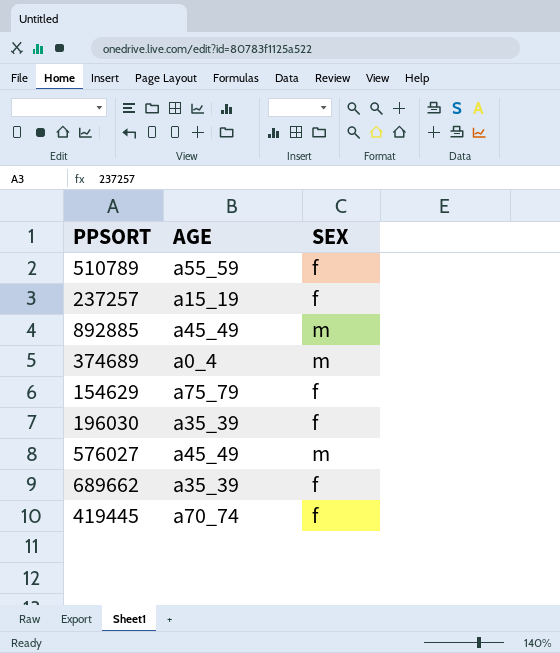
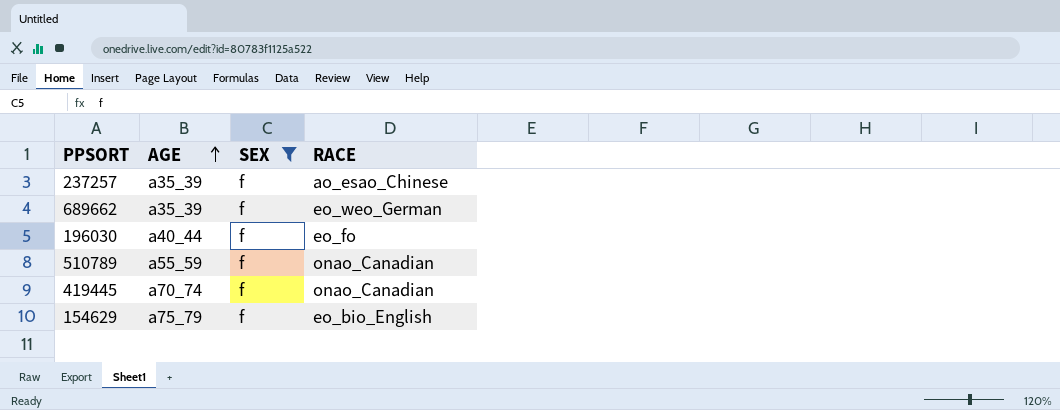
filter: none -> SEX = f
row order: none -> AGE ascending
column RACE | position: none -> 4
237257 | AGE: a15_19 -> a35_39
196030 | AGE: a35_39 -> a40_44

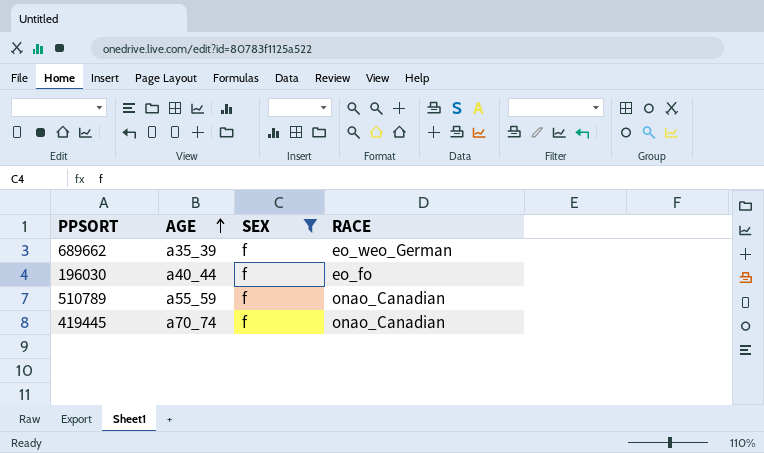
row 237257: a35_39 | f | ao_esao_Chinese -> none
row 154629: a75_79 | f | eo_bio_English -> none

